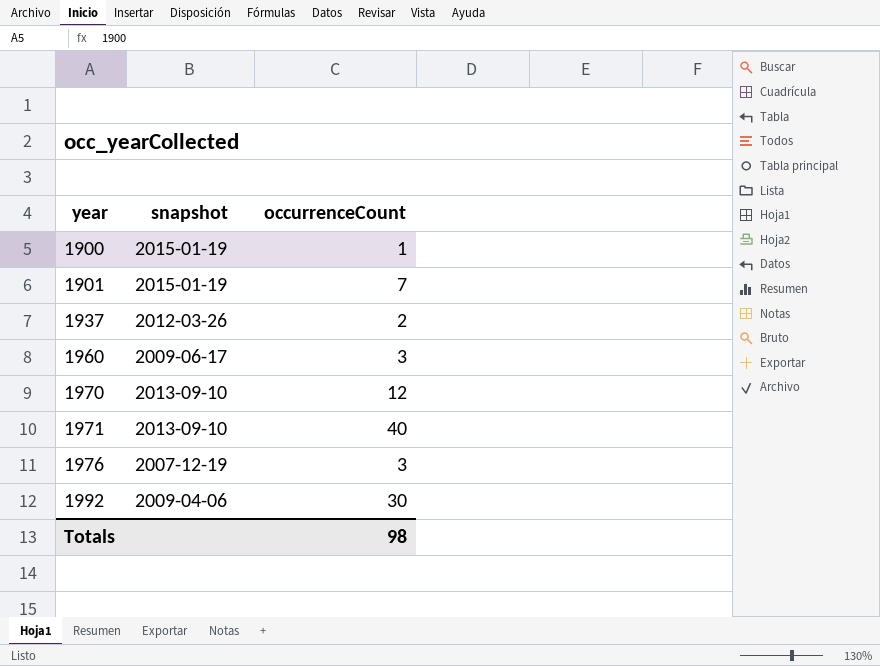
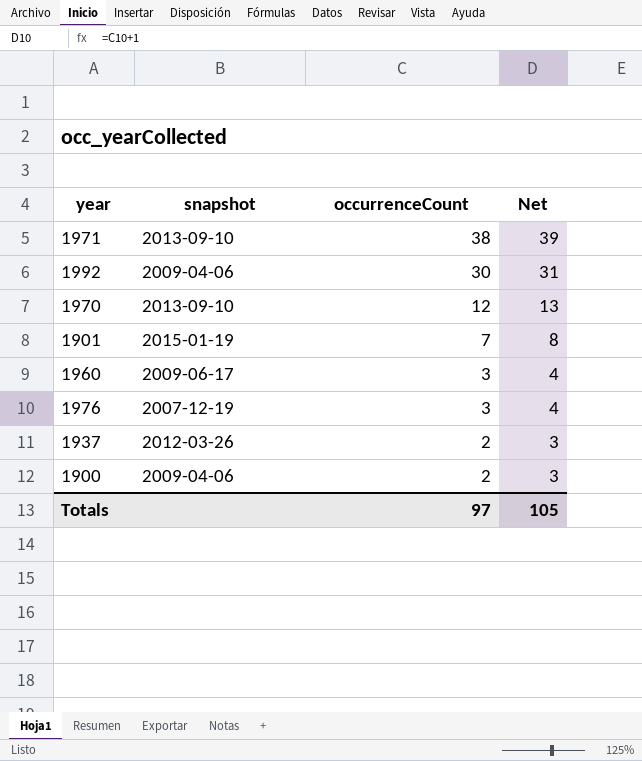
row order: year ascending -> occurrenceCount descending
column Net | formula: none -> [occurrenceCount] + 1
1971 | occurrenceCount: 40 -> 38
1900 | snapshot: 2015-01-19 -> 2009-04-06
1900 | occurrenceCount: 1 -> 2
Totals | occurrenceCount: 98 -> 97

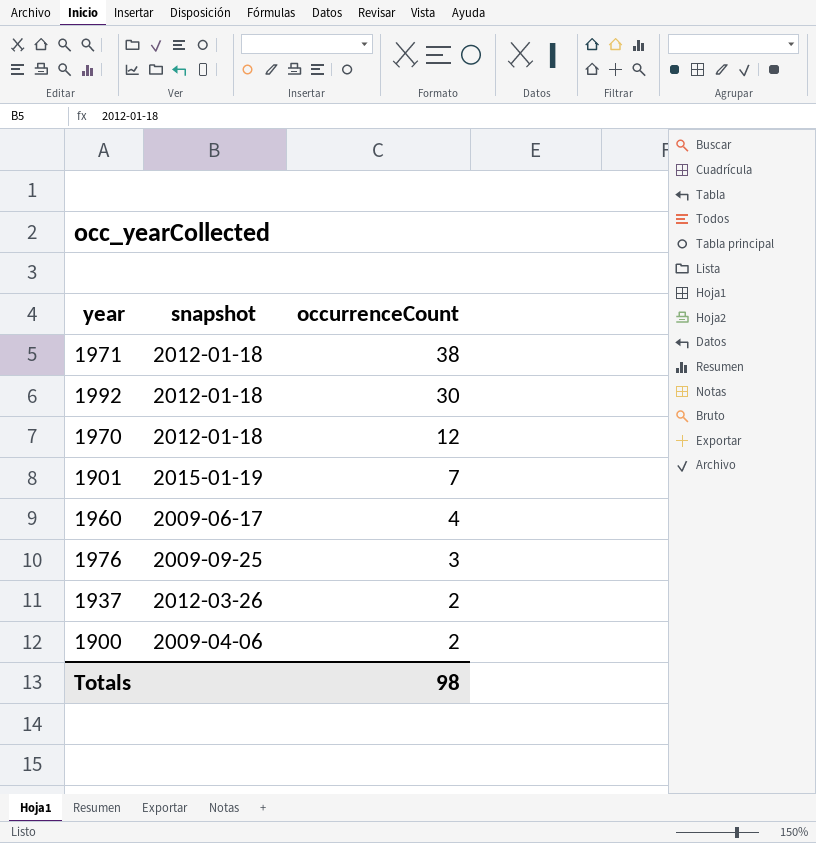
column Net | formula: [occurrenceCount] + 1 -> none
1971 | snapshot: 2013-09-10 -> 2012-01-18
1992 | snapshot: 2009-04-06 -> 2012-01-18
1970 | snapshot: 2013-09-10 -> 2012-01-18
1960 | occurrenceCount: 3 -> 4
1976 | snapshot: 2007-12-19 -> 2009-09-25
Totals | occurrenceCount: 97 -> 98

